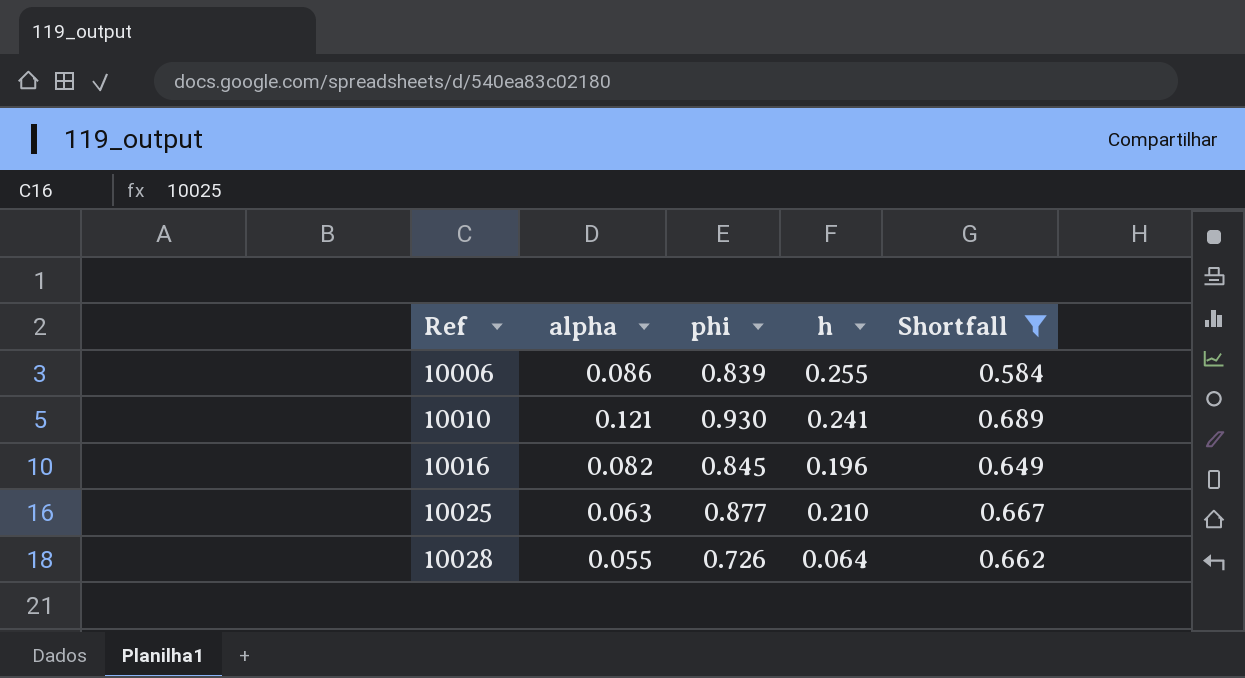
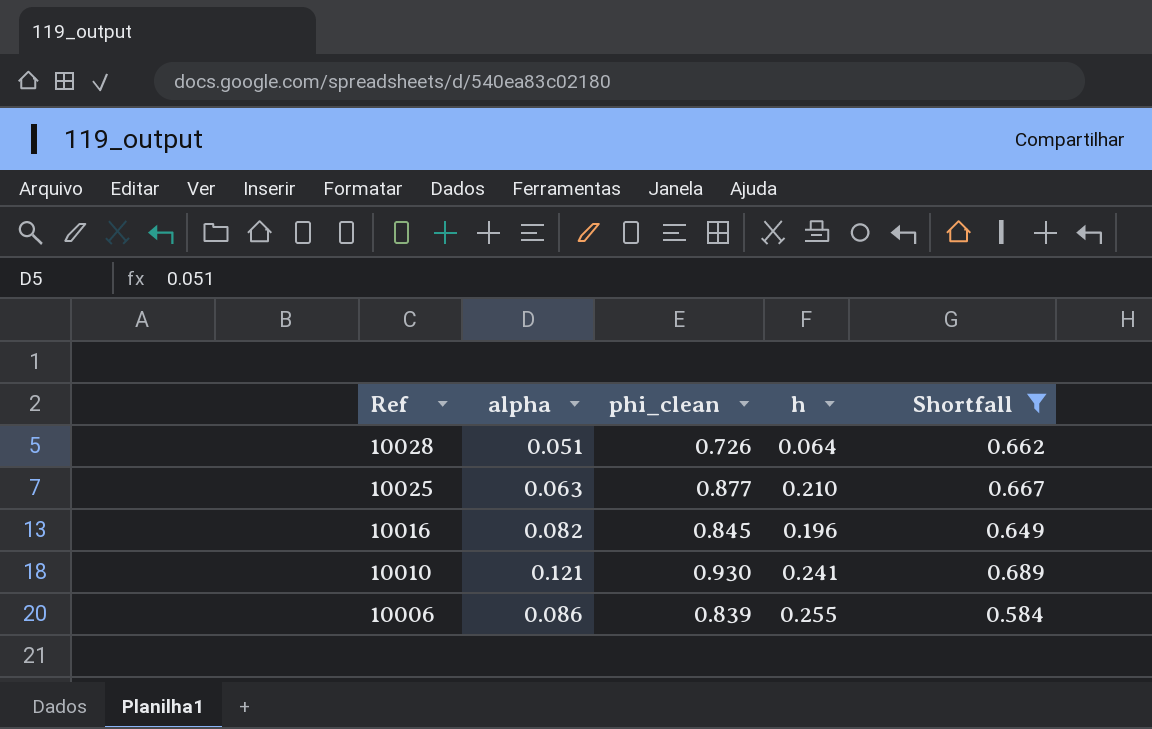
row order: Ref ascending -> Ref descending
column name: phi -> phi_clean
10028 | alpha: 0.055 -> 0.051

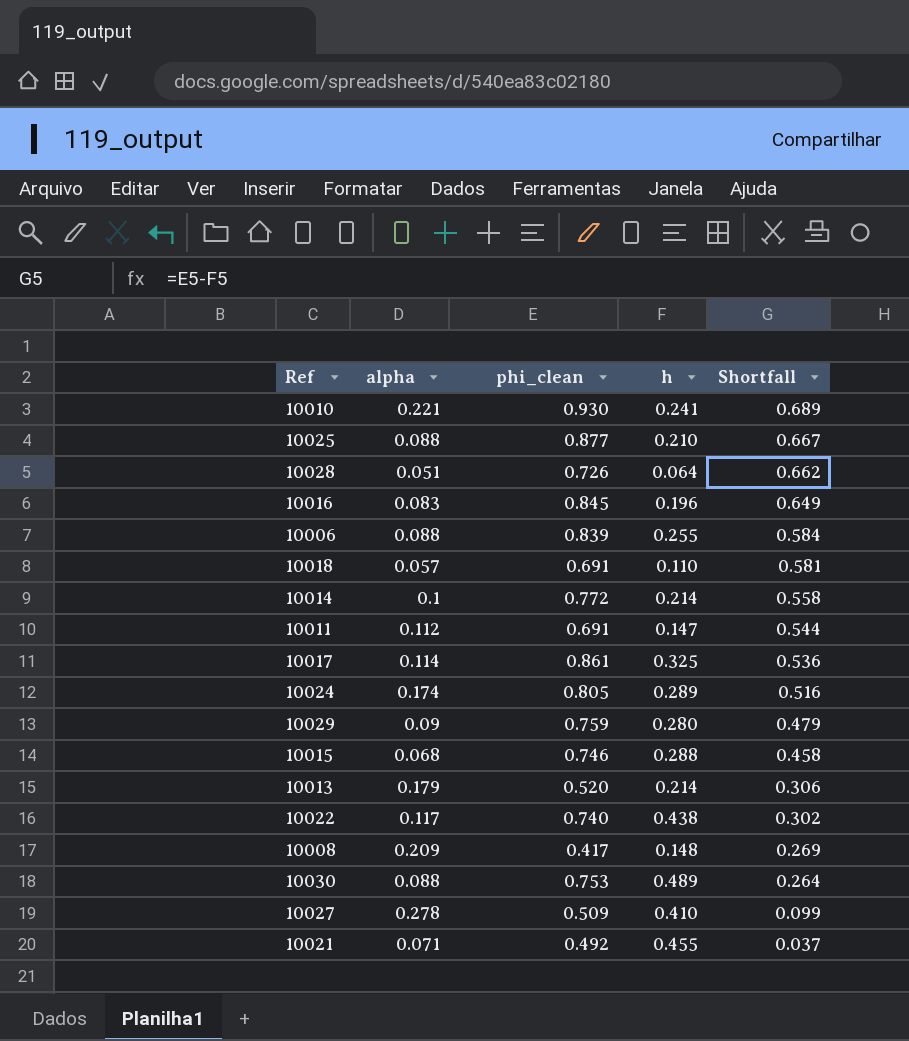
filter: Shortfall >= 0.584 -> none
row order: Ref descending -> Shortfall descending
10010 | alpha: 0.121 -> 0.221
10025 | alpha: 0.063 -> 0.088
10016 | alpha: 0.082 -> 0.083
10006 | alpha: 0.086 -> 0.088

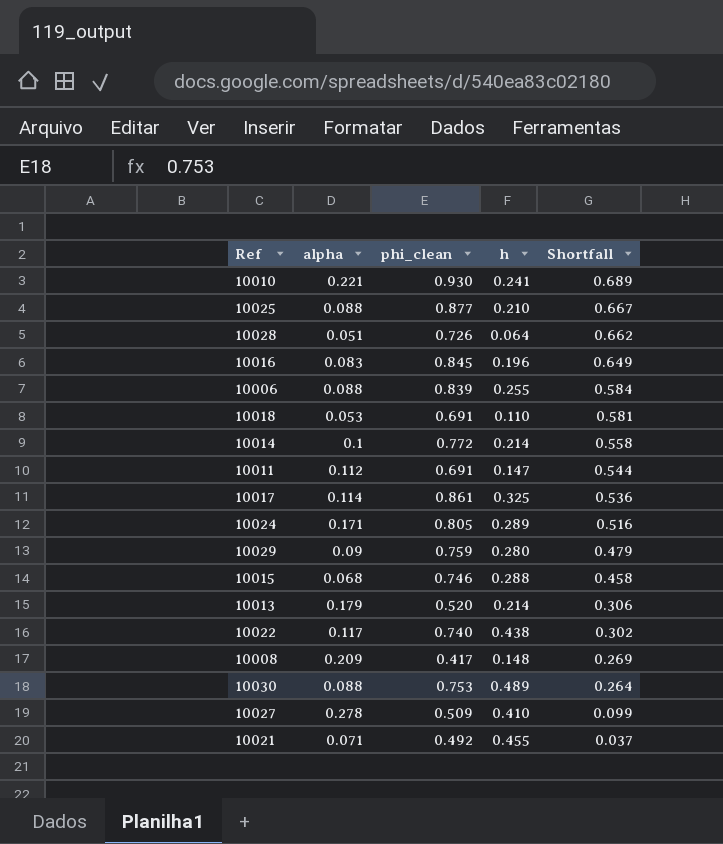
10018 | alpha: 0.057 -> 0.053
10024 | alpha: 0.174 -> 0.171

